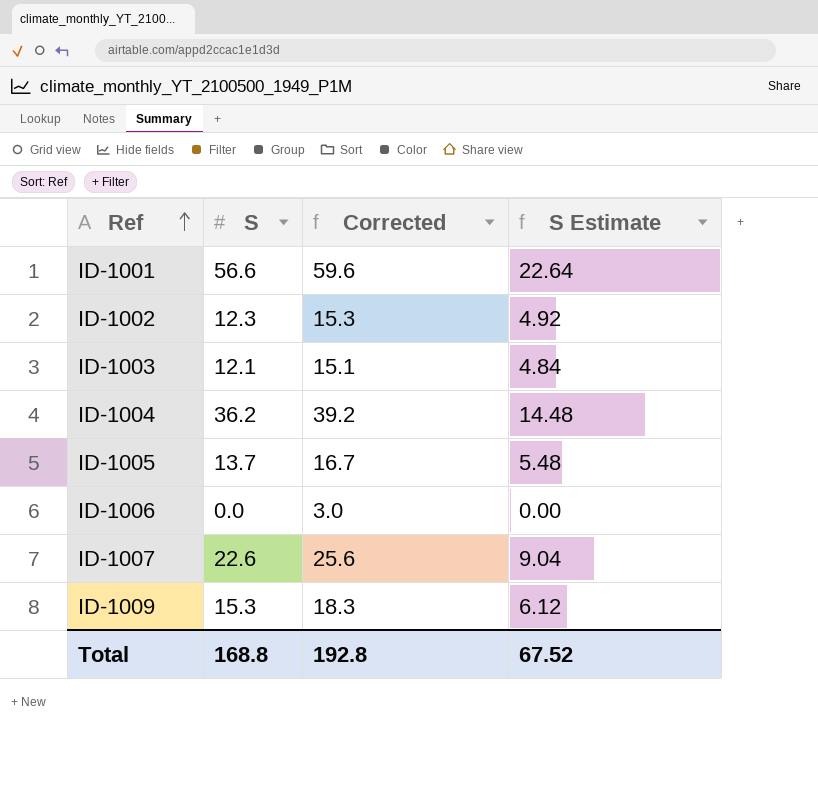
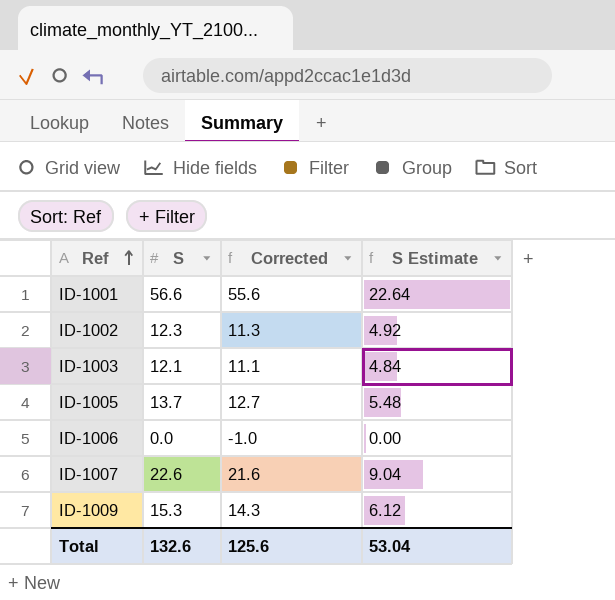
column Corrected | formula: [S] + 3 -> [S] - 1
row ID-1004: 36.2 | 39.2 | 14.48 -> none
Total | S: 168.8 -> 132.6
Total | Corrected: 192.8 -> 125.6
Total | S Estimate: 67.52 -> 53.04

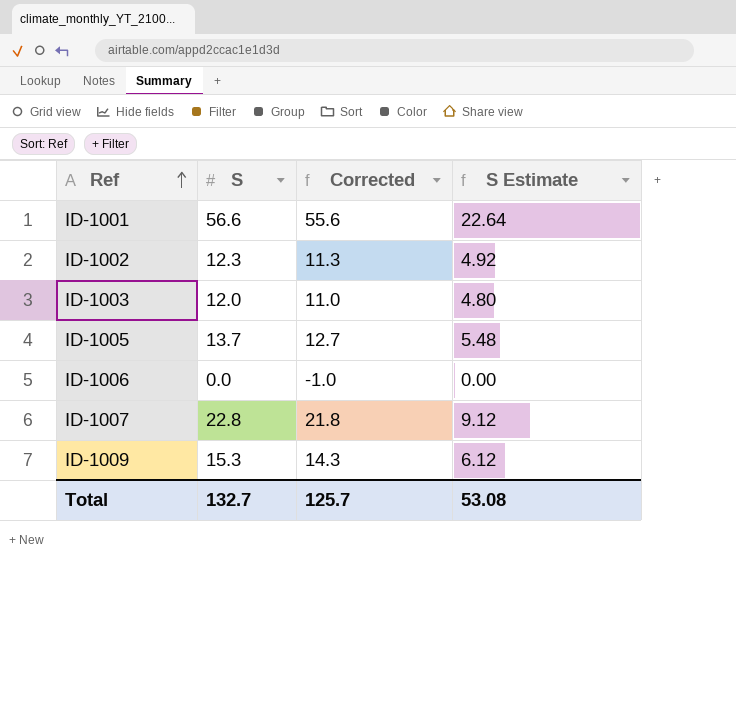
ID-1003 | S: 12.1 -> 12.0
ID-1003 | Corrected: 11.1 -> 11.0
ID-1003 | S Estimate: 4.84 -> 4.80
ID-1007 | S: 22.6 -> 22.8
ID-1007 | Corrected: 21.6 -> 21.8
ID-1007 | S Estimate: 9.04 -> 9.12
Total | S: 132.6 -> 132.7
Total | Corrected: 125.6 -> 125.7
Total | S Estimate: 53.04 -> 53.08

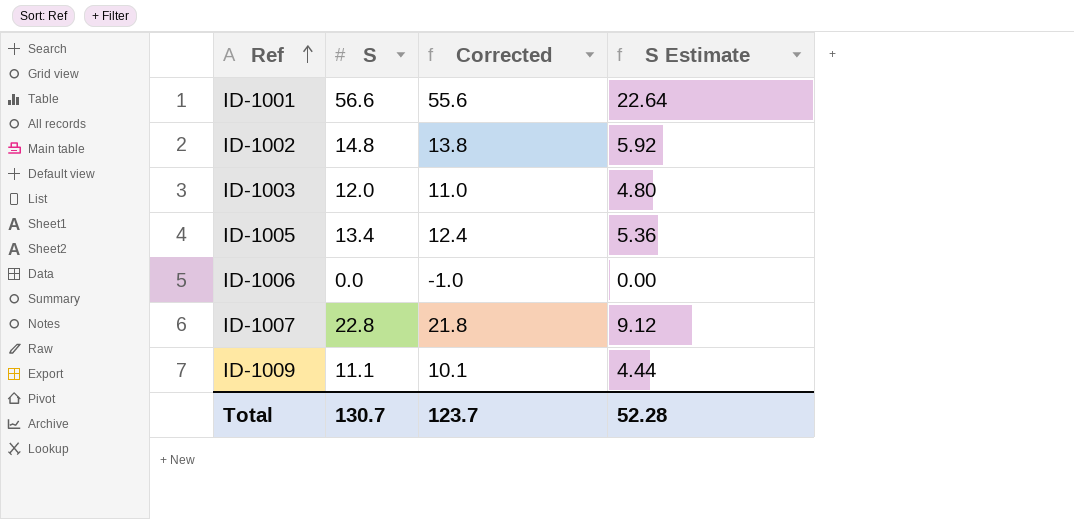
ID-1002 | S: 12.3 -> 14.8
ID-1002 | Corrected: 11.3 -> 13.8
ID-1002 | S Estimate: 4.92 -> 5.92
ID-1005 | S: 13.7 -> 13.4
ID-1005 | Corrected: 12.7 -> 12.4
ID-1005 | S Estimate: 5.48 -> 5.36
ID-1009 | S: 15.3 -> 11.1
ID-1009 | Corrected: 14.3 -> 10.1
ID-1009 | S Estimate: 6.12 -> 4.44
Total | S: 132.7 -> 130.7
Total | Corrected: 125.7 -> 123.7
Total | S Estimate: 53.08 -> 52.28

